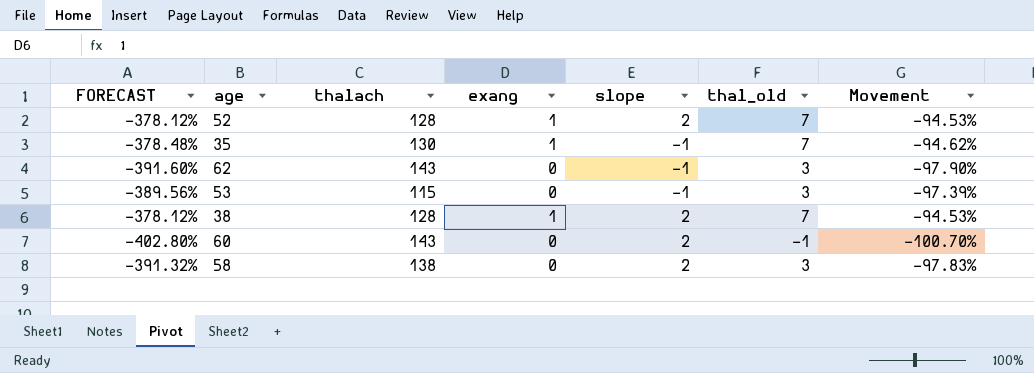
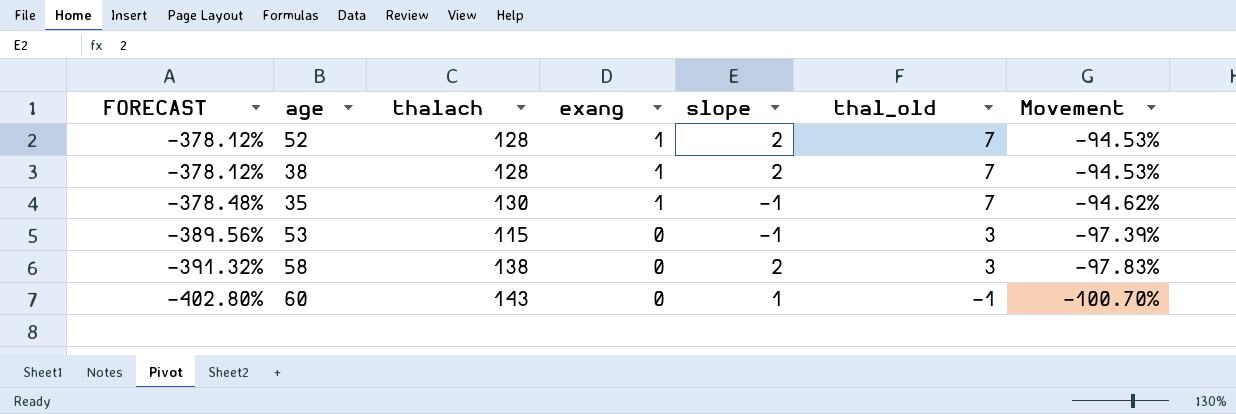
row order: none -> FORECAST descending
row 62: -391.60% | 143 | 0 | -1 | 3 | -97.90% -> none
60 | slope: 2 -> 1

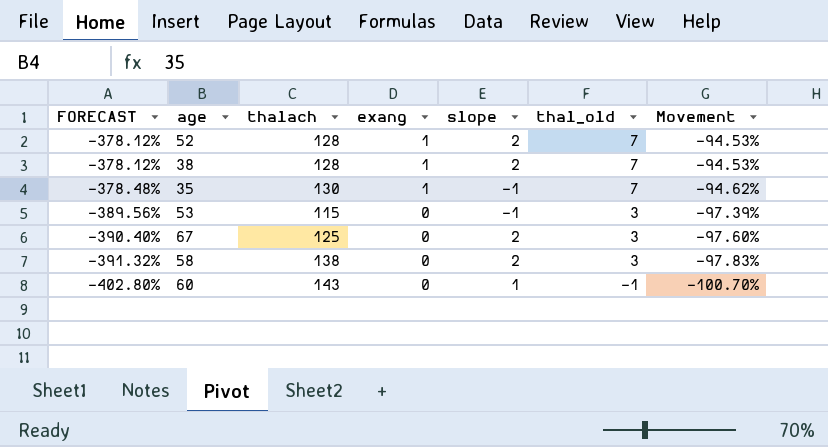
row 67: none -> -390.40% | 125 | 0 | 2 | 3 | -97.60%

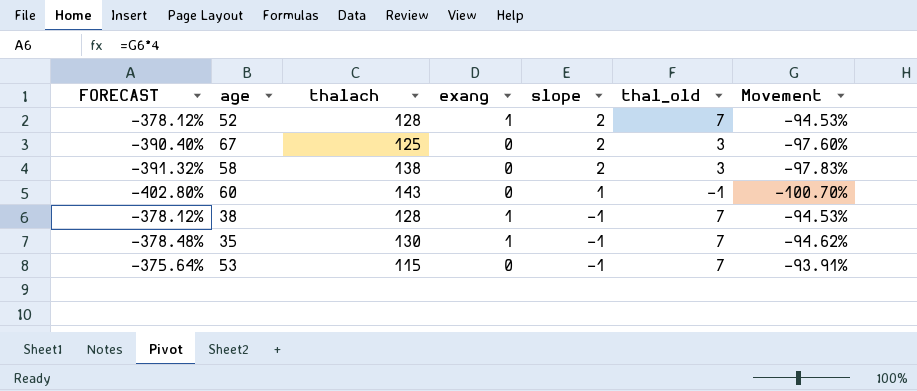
row order: FORECAST descending -> slope descending
38 | slope: 2 -> -1
53 | FORECAST: -389.56% -> -375.64%
53 | thal_old: 3 -> 7
53 | Movement: -97.39% -> -93.91%

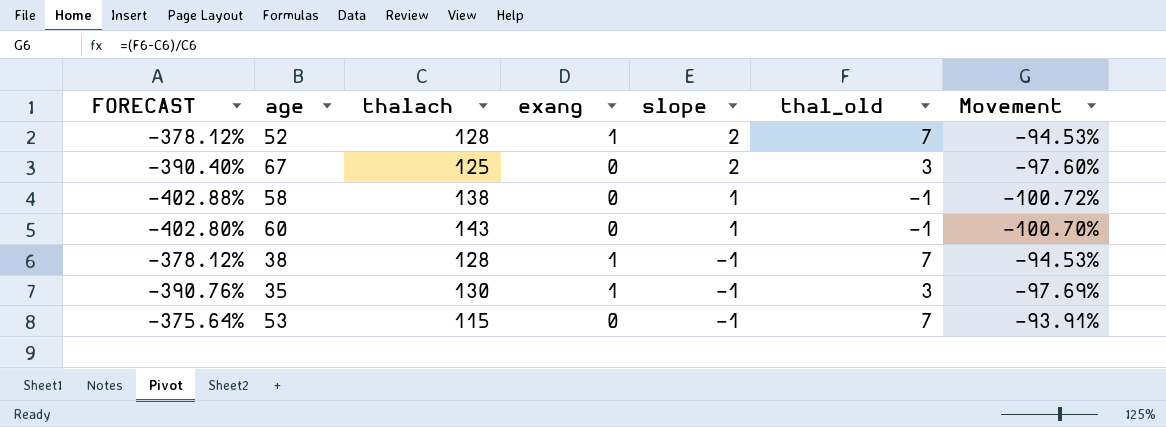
58 | FORECAST: -391.32% -> -402.88%
58 | slope: 2 -> 1
58 | thal_old: 3 -> -1
58 | Movement: -97.83% -> -100.72%
35 | FORECAST: -378.48% -> -390.76%
35 | thal_old: 7 -> 3
35 | Movement: -94.62% -> -97.69%

